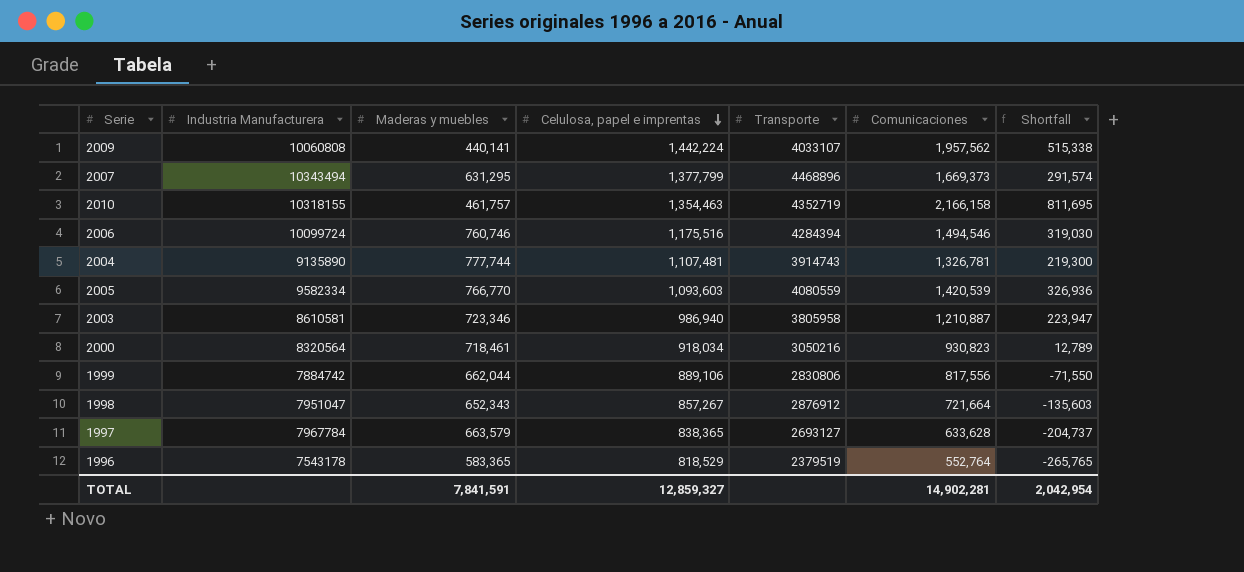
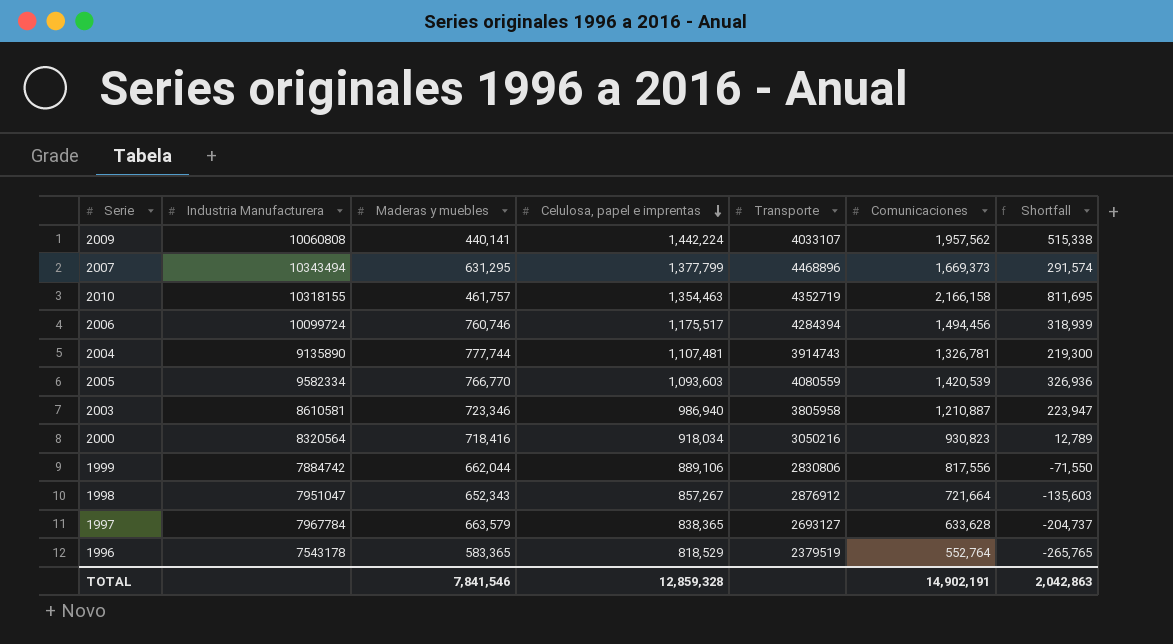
2006 | Celulosa, papel e imprentas: 1,175,516 -> 1,175,517
2006 | Comunicaciones: 1,494,546 -> 1,494,456
2006 | Shortfall: 319,030 -> 318,939
2000 | Maderas y muebles: 718,461 -> 718,416
TOTAL | Maderas y muebles: 7,841,591 -> 7,841,546
TOTAL | Celulosa, papel e imprentas: 12,859,327 -> 12,859,328
TOTAL | Comunicaciones: 14,902,281 -> 14,902,191
TOTAL | Shortfall: 2,042,954 -> 2,042,863

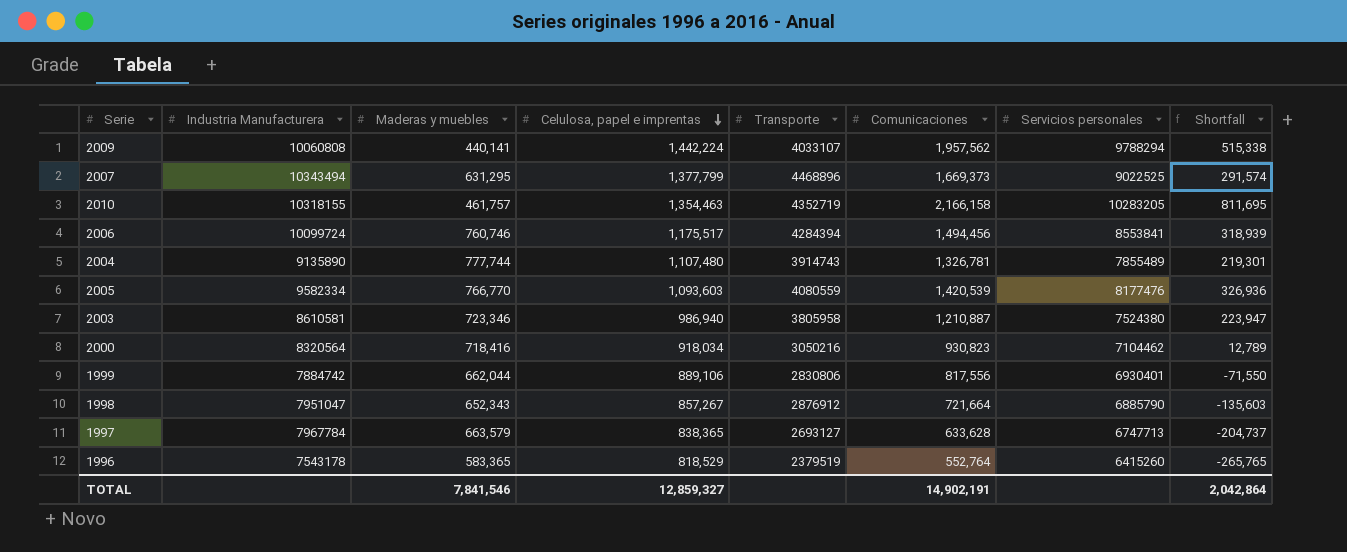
column Servicios personales | position: none -> 7
2004 | Celulosa, papel e imprentas: 1,107,481 -> 1,107,480
2004 | Shortfall: 219,300 -> 219,301
TOTAL | Celulosa, papel e imprentas: 12,859,328 -> 12,859,327
TOTAL | Shortfall: 2,042,863 -> 2,042,864

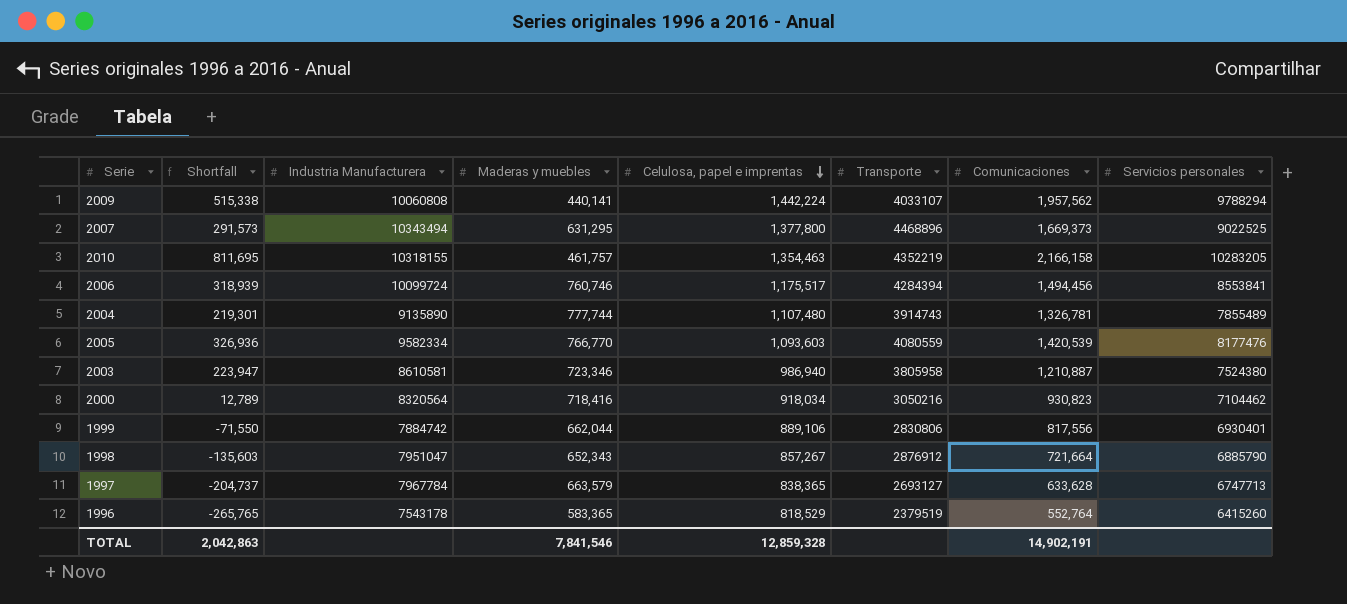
column Shortfall | position: 8 -> 2
2007 | Shortfall: 291,574 -> 291,573
2007 | Celulosa, papel e imprentas: 1,377,799 -> 1,377,800
2010 | Transporte: 4352719 -> 4352219
TOTAL | Shortfall: 2,042,864 -> 2,042,863
TOTAL | Celulosa, papel e imprentas: 12,859,327 -> 12,859,328

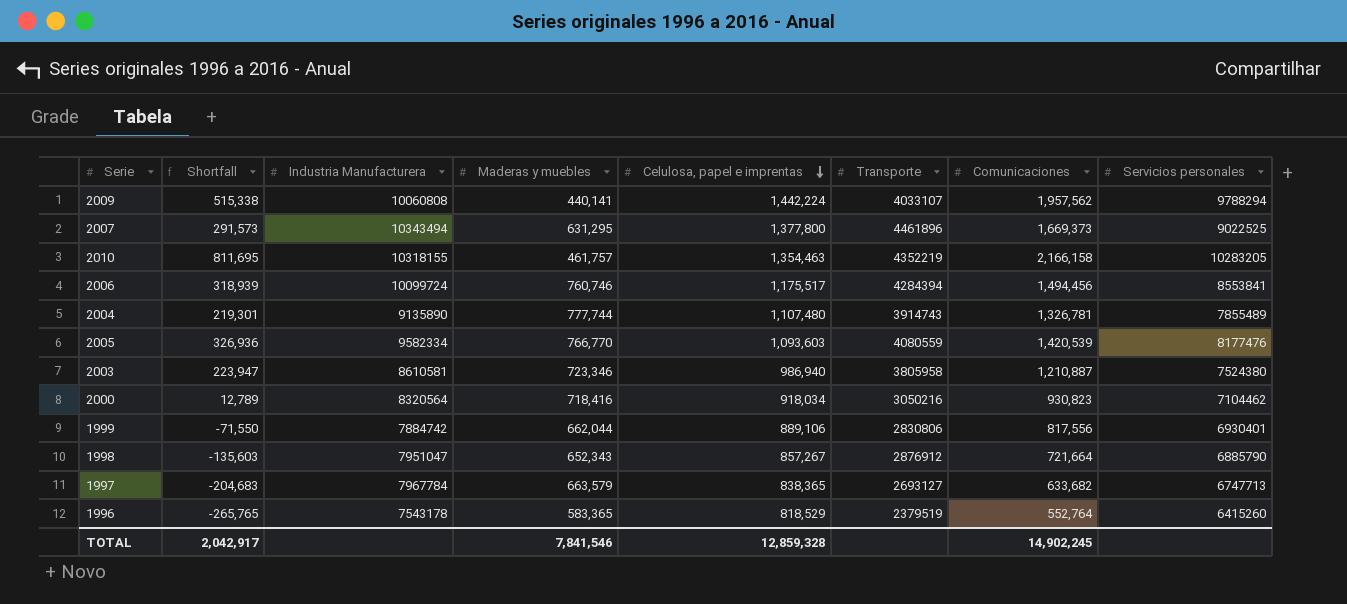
2007 | Transporte: 4468896 -> 4461896
1997 | Shortfall: -204,737 -> -204,683
1997 | Comunicaciones: 633,628 -> 633,682
TOTAL | Shortfall: 2,042,863 -> 2,042,917
TOTAL | Comunicaciones: 14,902,191 -> 14,902,245

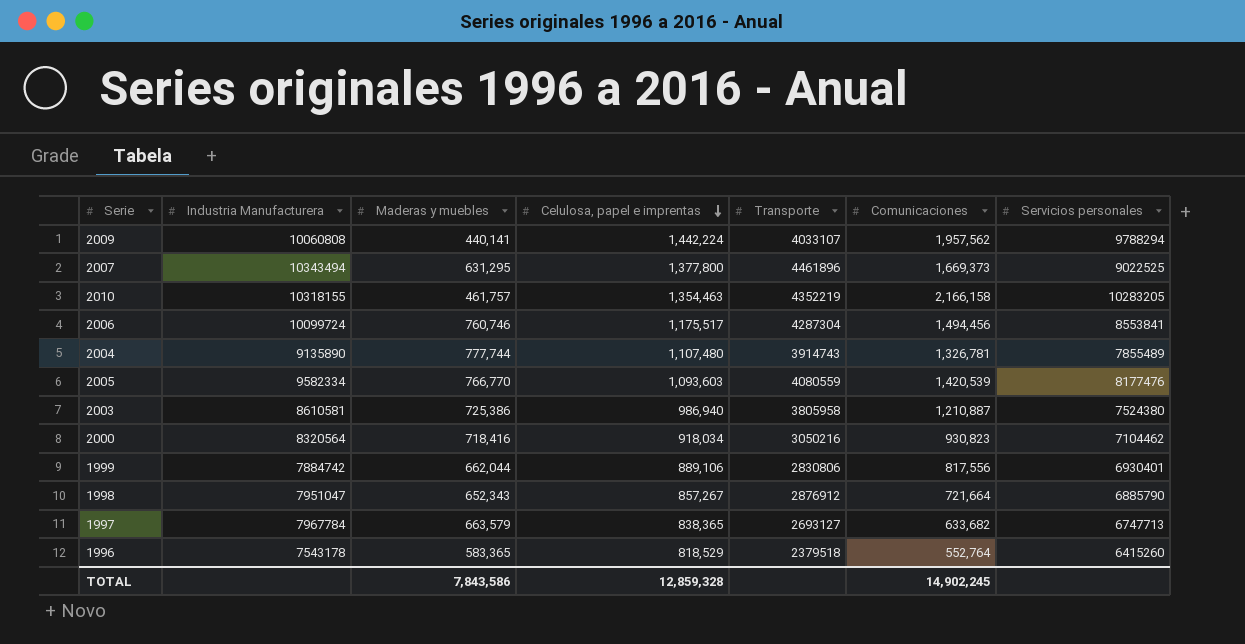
column Shortfall | formula: [Comunicaciones] - [Celulosa, papel e imprentas] -> none
2006 | Transporte: 4284394 -> 4287304
2003 | Maderas y muebles: 723,346 -> 725,386
1996 | Transporte: 2379519 -> 2379518
TOTAL | Maderas y muebles: 7,841,546 -> 7,843,586

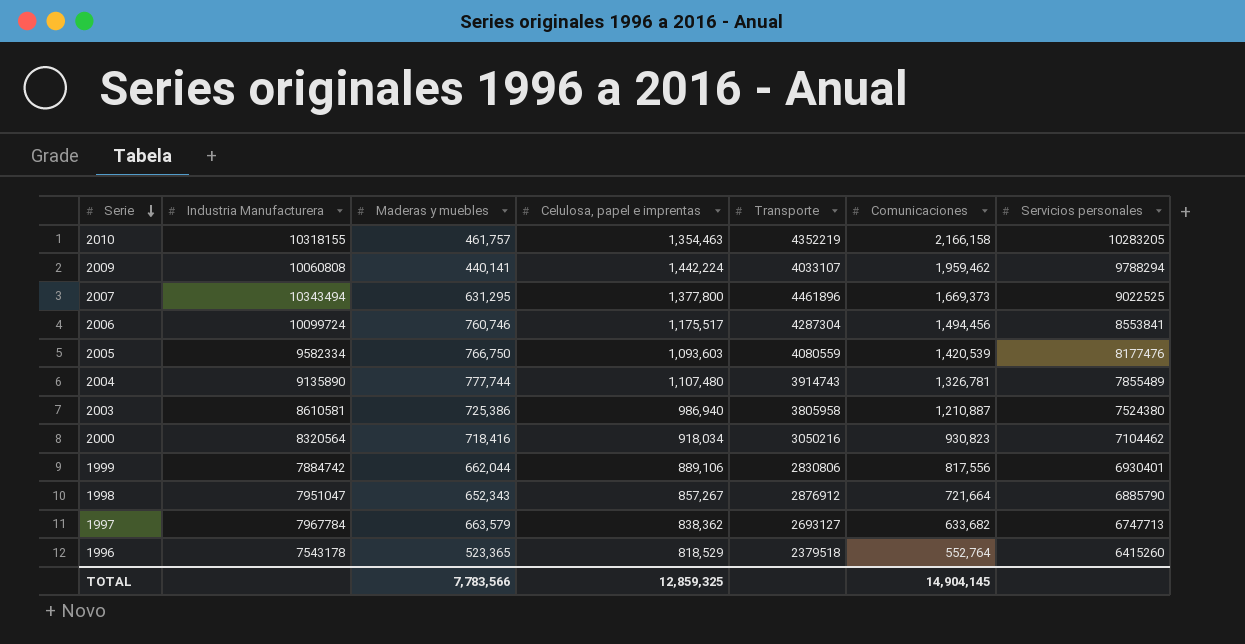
row order: Celulosa, papel e imprentas descending -> Serie descending
2009 | Comunicaciones: 1,957,562 -> 1,959,462
2005 | Maderas y muebles: 766,770 -> 766,750
1997 | Celulosa, papel e imprentas: 838,365 -> 838,362
1996 | Maderas y muebles: 583,365 -> 523,365
TOTAL | Maderas y muebles: 7,843,586 -> 7,783,566
TOTAL | Celulosa, papel e imprentas: 12,859,328 -> 12,859,325
TOTAL | Comunicaciones: 14,902,245 -> 14,904,145

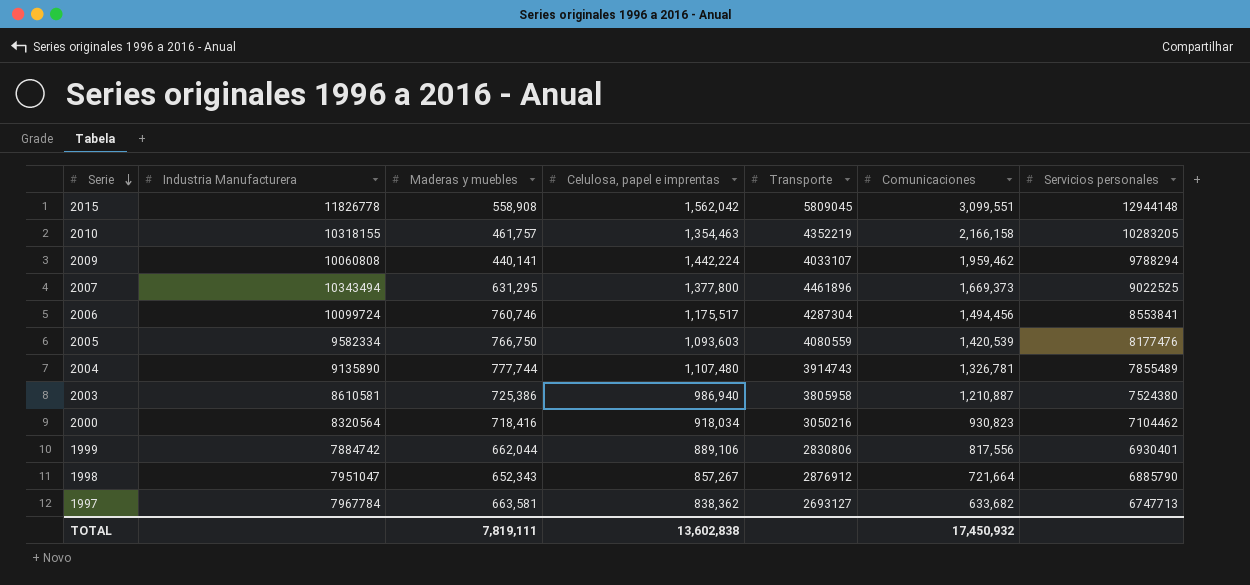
row 1996: 7543178 | 523,365 | 818,529 | 2379518 | 552,764 | 6415260 -> none
row 2015: none -> 11826778 | 558,908 | 1,562,042 | 5809045 | 3,099,551 | 12944148
1997 | Maderas y muebles: 663,579 -> 663,581
TOTAL | Maderas y muebles: 7,783,566 -> 7,819,111
TOTAL | Celulosa, papel e imprentas: 12,859,325 -> 13,602,838
TOTAL | Comunicaciones: 14,904,145 -> 17,450,932

